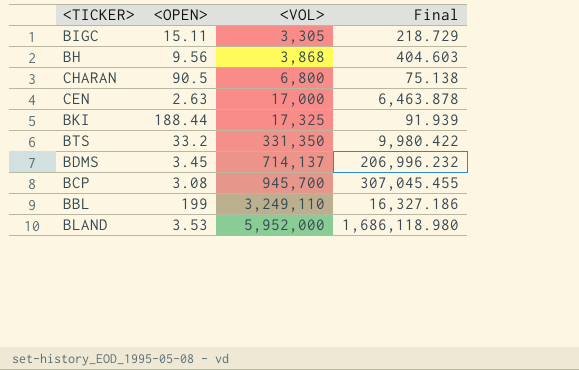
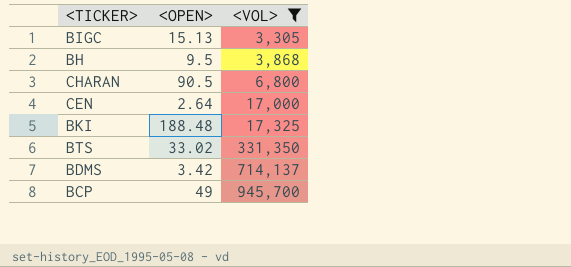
filter: none -> <VOL> <= 945,700
column Final | formula: [<VOL>] / [<OPEN>] -> none
BIGC | <OPEN>: 15.11 -> 15.13
BH | <OPEN>: 9.56 -> 9.5
CEN | <OPEN>: 2.63 -> 2.64
BKI | <OPEN>: 188.44 -> 188.48
BTS | <OPEN>: 33.2 -> 33.02
BDMS | <OPEN>: 3.45 -> 3.42
BCP | <OPEN>: 3.08 -> 49

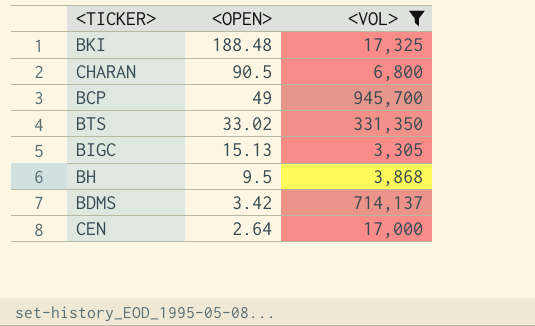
row order: <VOL> ascending -> <OPEN> descending

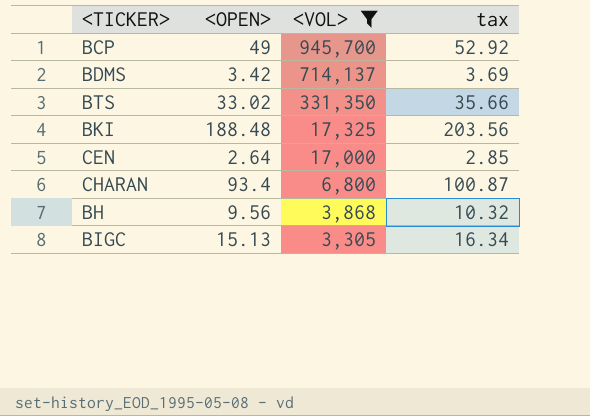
row order: <OPEN> descending -> <VOL> descending
column tax | formula: none -> [<OPEN>] * 1.08
CHARAN | <OPEN>: 90.5 -> 93.4
BH | <OPEN>: 9.5 -> 9.56

